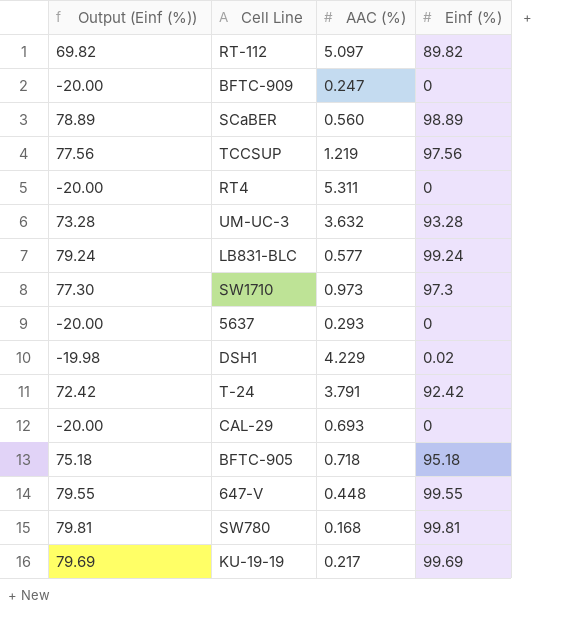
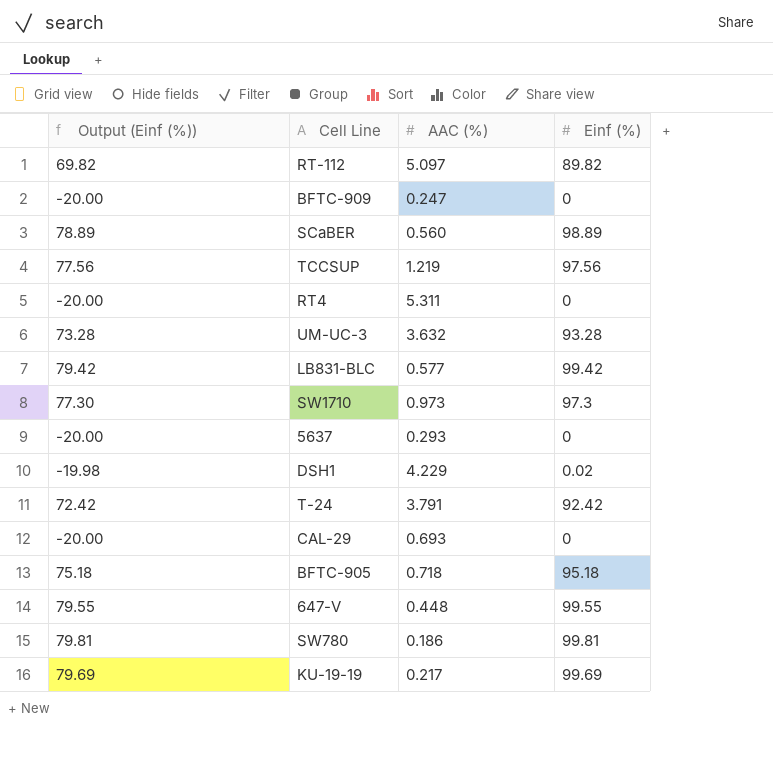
LB831-BLC | Output (Einf (%)): 79.24 -> 79.42
LB831-BLC | Einf (%): 99.24 -> 99.42
SW780 | AAC (%): 0.168 -> 0.186

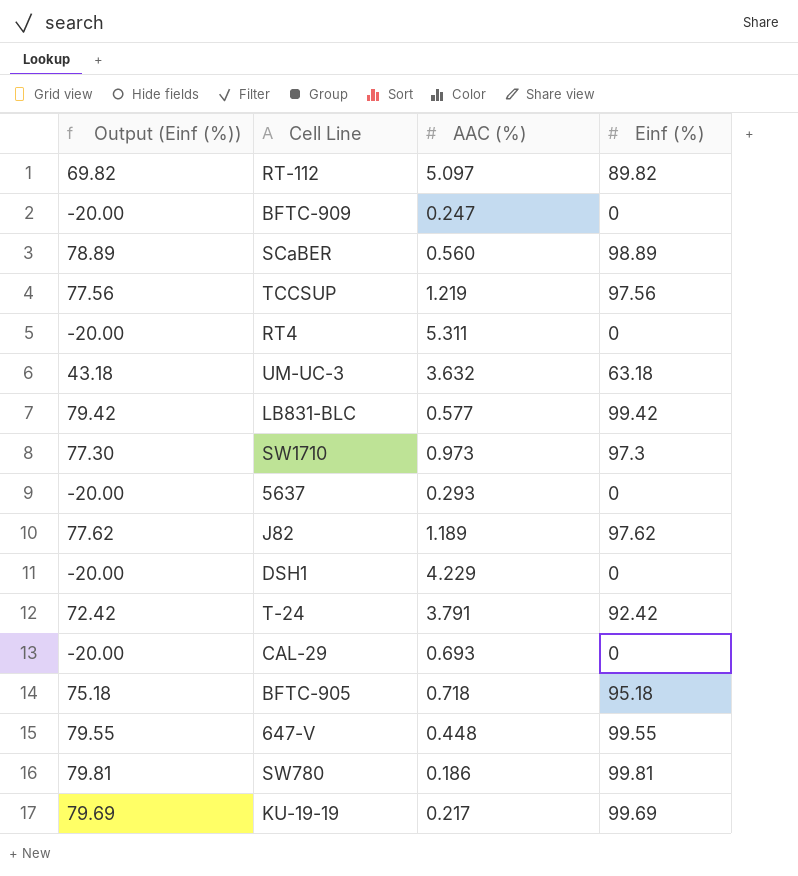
UM-UC-3 | Output (Einf (%)): 73.28 -> 43.18
UM-UC-3 | Einf (%): 93.28 -> 63.18
row J82: none -> 77.62 | 1.189 | 97.62
DSH1 | Output (Einf (%)): -19.98 -> -20.00
DSH1 | Einf (%): 0.02 -> 0

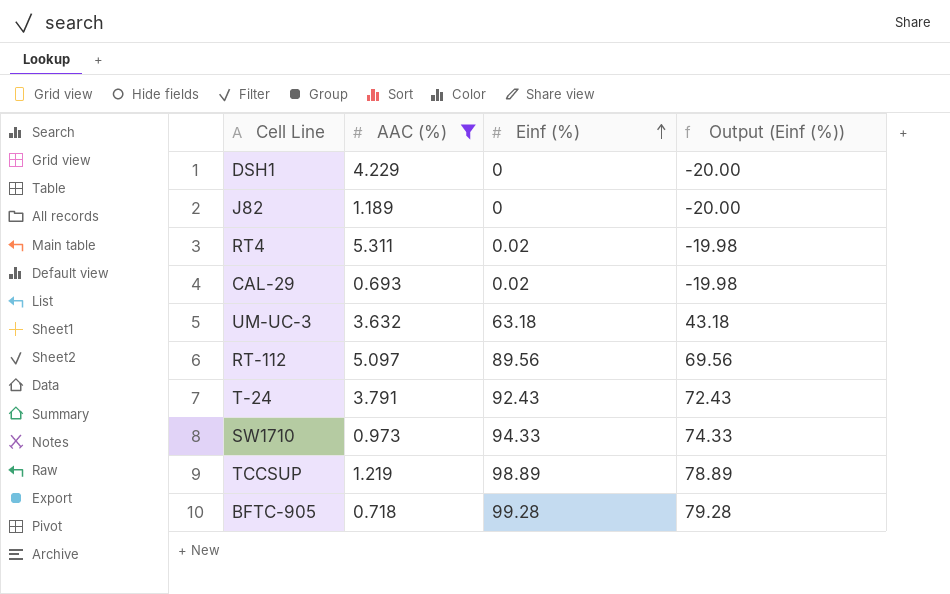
filter: none -> AAC (%) >= 0.693
row order: none -> Einf (%) ascending
column Output (Einf (%)) | position: 1 -> 4
J82 | Einf (%): 97.62 -> 0
J82 | Output (Einf (%)): 77.62 -> -20.00
RT4 | Einf (%): 0 -> 0.02
RT4 | Output (Einf (%)): -20.00 -> -19.98
CAL-29 | Einf (%): 0 -> 0.02
CAL-29 | Output (Einf (%)): -20.00 -> -19.98
RT-112 | Einf (%): 89.82 -> 89.56
RT-112 | Output (Einf (%)): 69.82 -> 69.56
T-24 | Einf (%): 92.42 -> 92.43
T-24 | Output (Einf (%)): 72.42 -> 72.43
SW1710 | Einf (%): 97.3 -> 94.33
SW1710 | Output (Einf (%)): 77.30 -> 74.33
TCCSUP | Einf (%): 97.56 -> 98.89
TCCSUP | Output (Einf (%)): 77.56 -> 78.89
BFTC-905 | Einf (%): 95.18 -> 99.28
BFTC-905 | Output (Einf (%)): 75.18 -> 79.28

